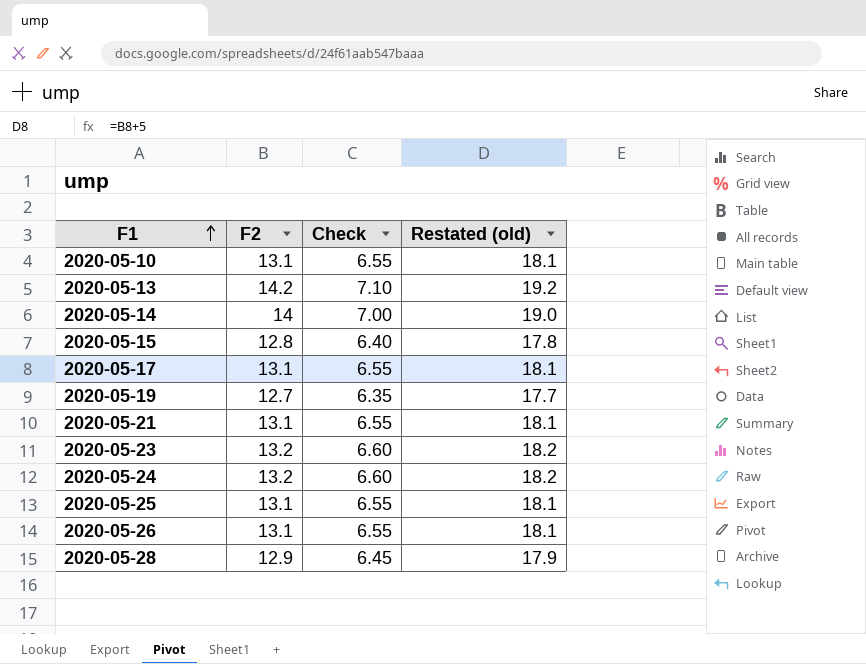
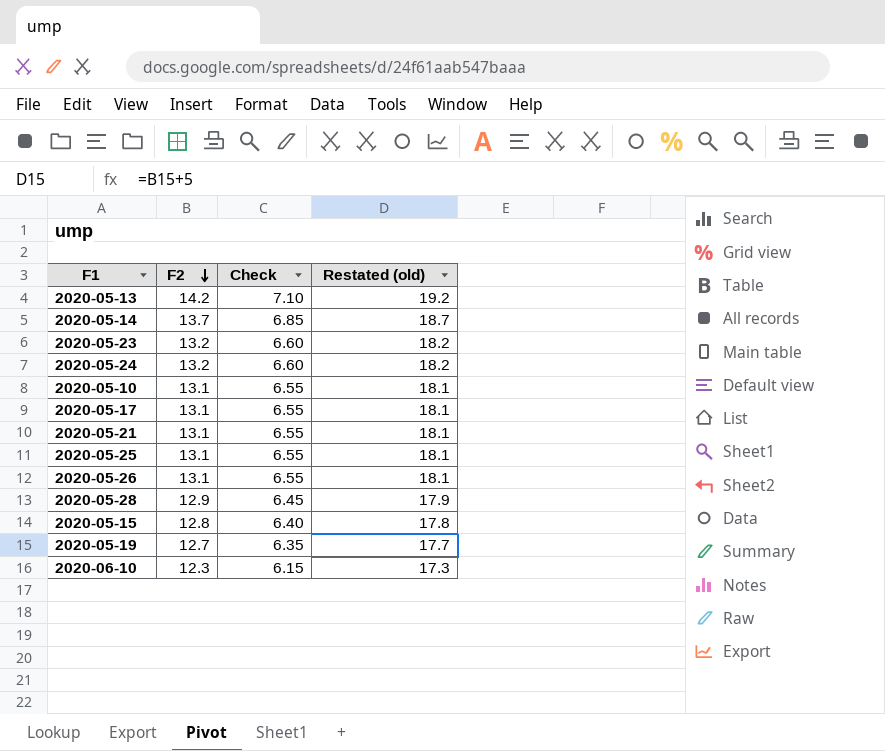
row order: F1 ascending -> F2 descending
2020-05-14 | F2: 14 -> 13.7
2020-05-14 | Check: 7.00 -> 6.85
2020-05-14 | Restated (old): 19.0 -> 18.7
row 2020-06-10: none -> 12.3 | 6.15 | 17.3

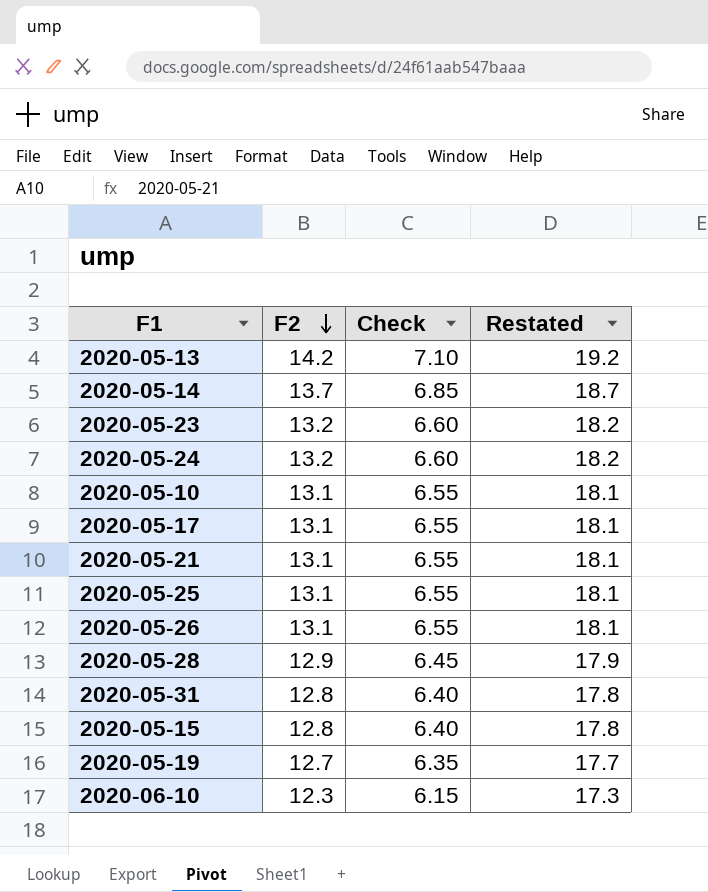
column name: Restated (old) -> Restated
row 2020-05-31: none -> 12.8 | 6.40 | 17.8

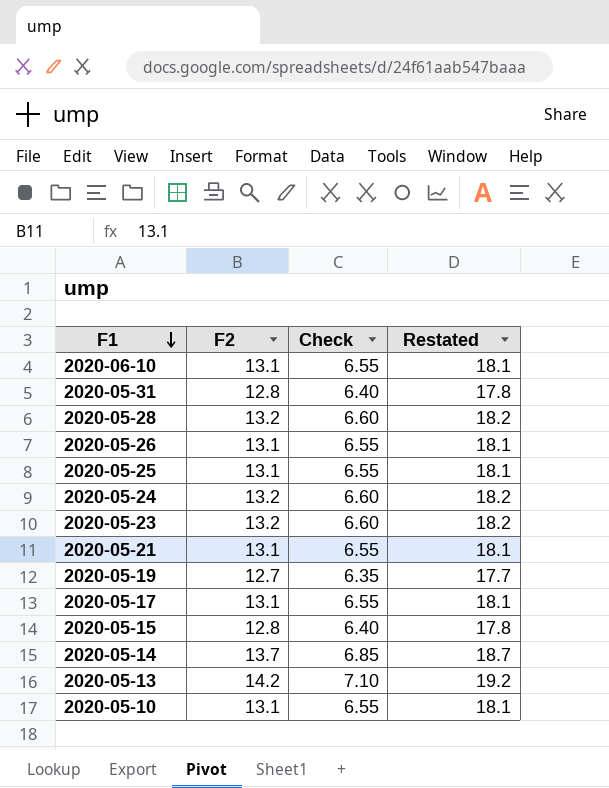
row order: F2 descending -> F1 descending
2020-06-10 | F2: 12.3 -> 13.1
2020-06-10 | Check: 6.15 -> 6.55
2020-06-10 | Restated: 17.3 -> 18.1
2020-05-28 | F2: 12.9 -> 13.2
2020-05-28 | Check: 6.45 -> 6.60
2020-05-28 | Restated: 17.9 -> 18.2

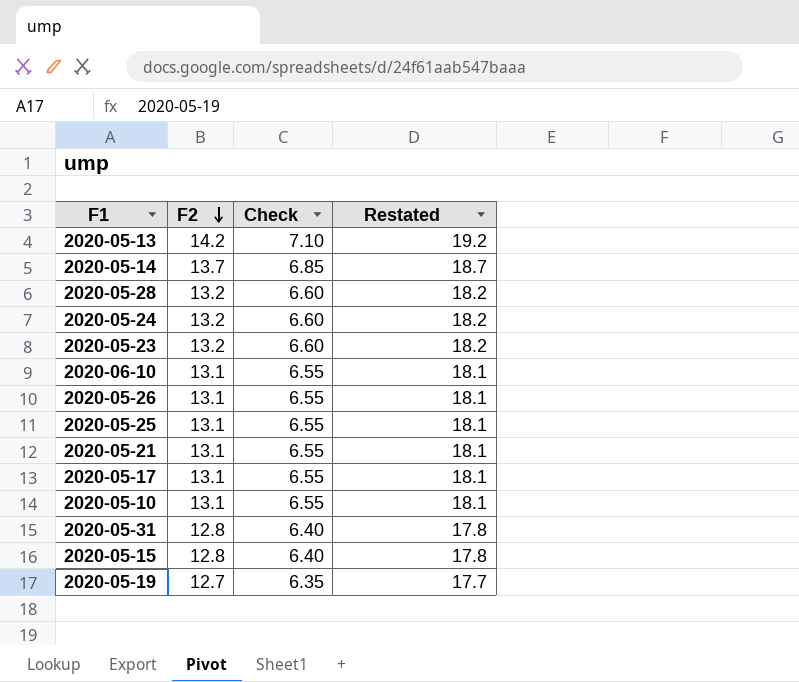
row order: F1 descending -> F2 descending

